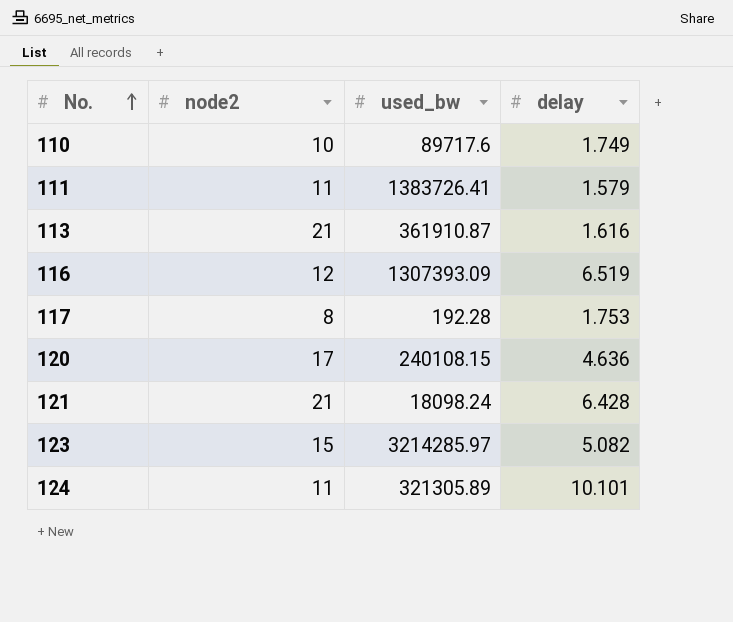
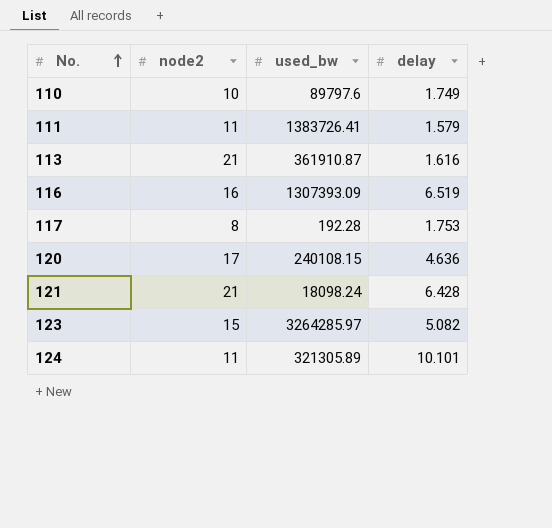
110 | used_bw: 89717.6 -> 89797.6
116 | node2: 12 -> 16
123 | used_bw: 3214285.97 -> 3264285.97

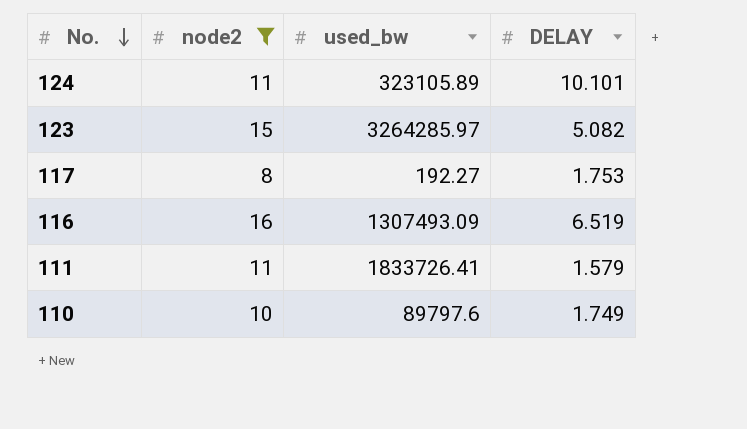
filter: none -> node2 <= 16
row order: No. ascending -> No. descending
column name: delay -> DELAY
124 | used_bw: 321305.89 -> 323105.89
117 | used_bw: 192.28 -> 192.27
116 | used_bw: 1307393.09 -> 1307493.09
111 | used_bw: 1383726.41 -> 1833726.41

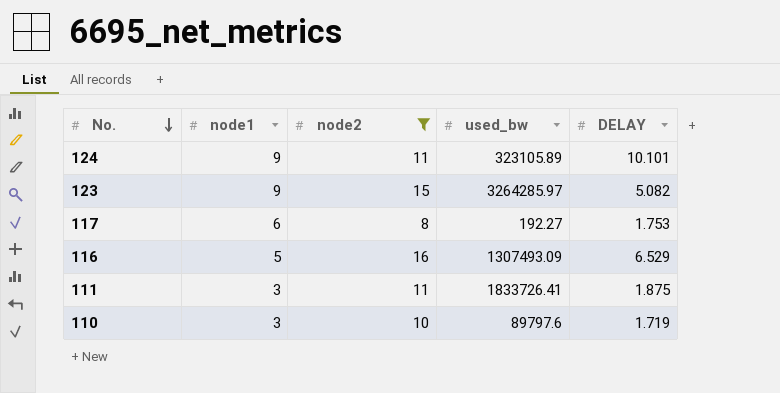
column node1 | position: none -> 2
116 | DELAY: 6.519 -> 6.529
111 | DELAY: 1.579 -> 1.875
110 | DELAY: 1.749 -> 1.719

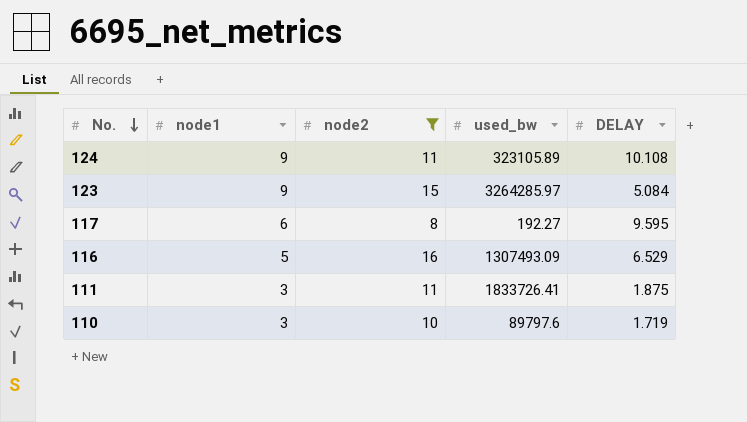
124 | DELAY: 10.101 -> 10.108
123 | DELAY: 5.082 -> 5.084
117 | DELAY: 1.753 -> 9.595

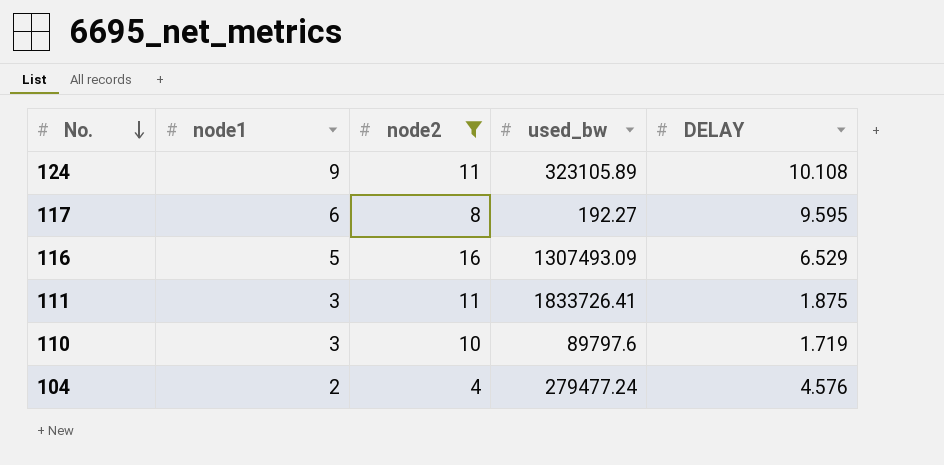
row 123: 9 | 15 | 3264285.97 | 5.084 -> none
row 104: none -> 2 | 4 | 279477.24 | 4.576

